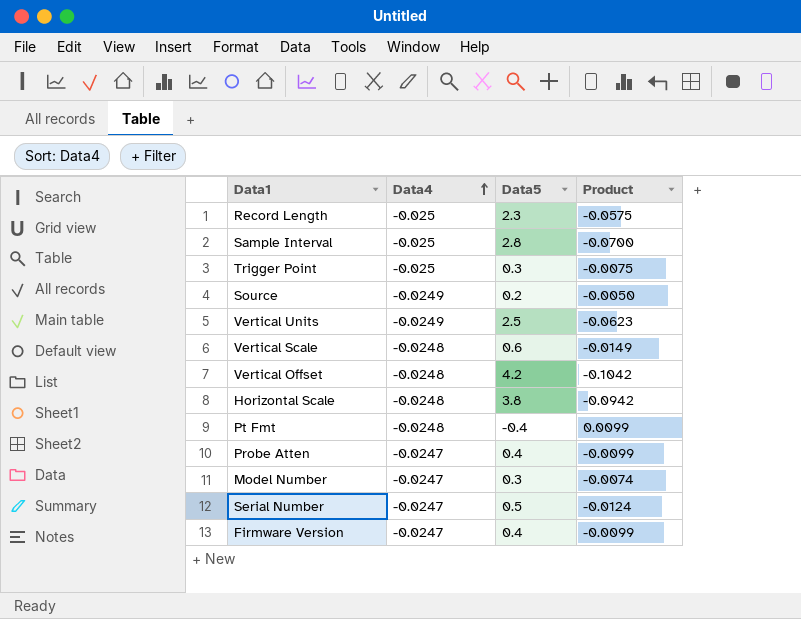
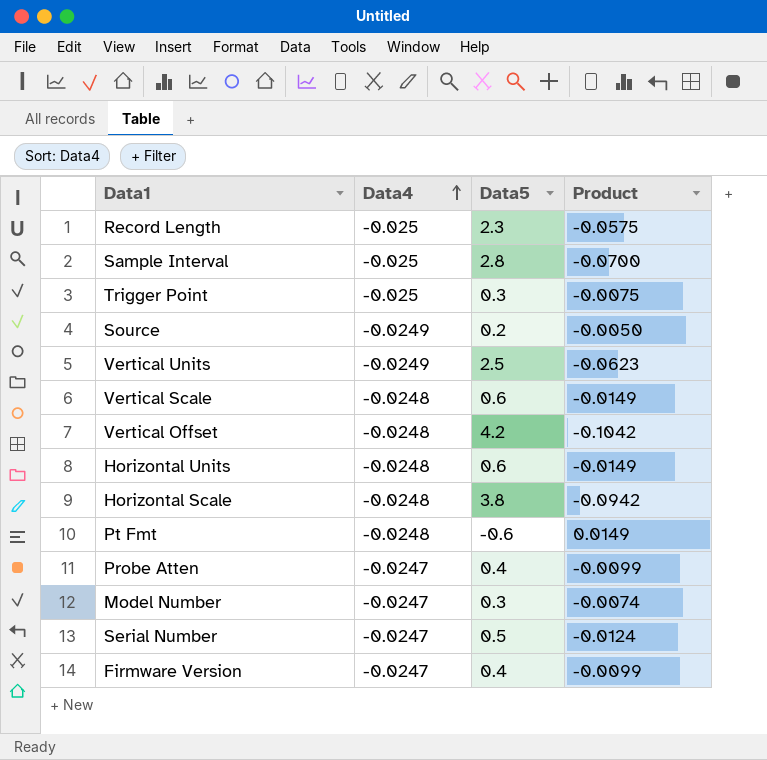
row Horizontal Units: none -> -0.0248 | 0.6 | -0.0149
Pt Fmt | Data5: -0.4 -> -0.6
Pt Fmt | Product: 0.0099 -> 0.0149

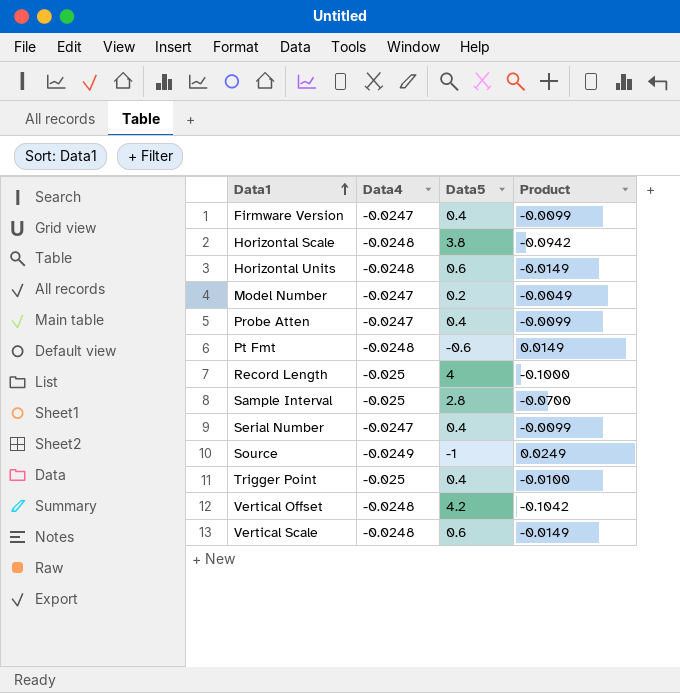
row order: Data4 ascending -> Data1 ascending
row Vertical Units: -0.0249 | 2.5 | -0.0623 -> none
Model Number | Data5: 0.3 -> 0.2
Model Number | Product: -0.0074 -> -0.0049
Record Length | Data5: 2.3 -> 4
Record Length | Product: -0.0575 -> -0.1000
Serial Number | Data5: 0.5 -> 0.4
Serial Number | Product: -0.0124 -> -0.0099
Source | Data5: 0.2 -> -1
Source | Product: -0.0050 -> 0.0249
Trigger Point | Data5: 0.3 -> 0.4
Trigger Point | Product: -0.0075 -> -0.0100

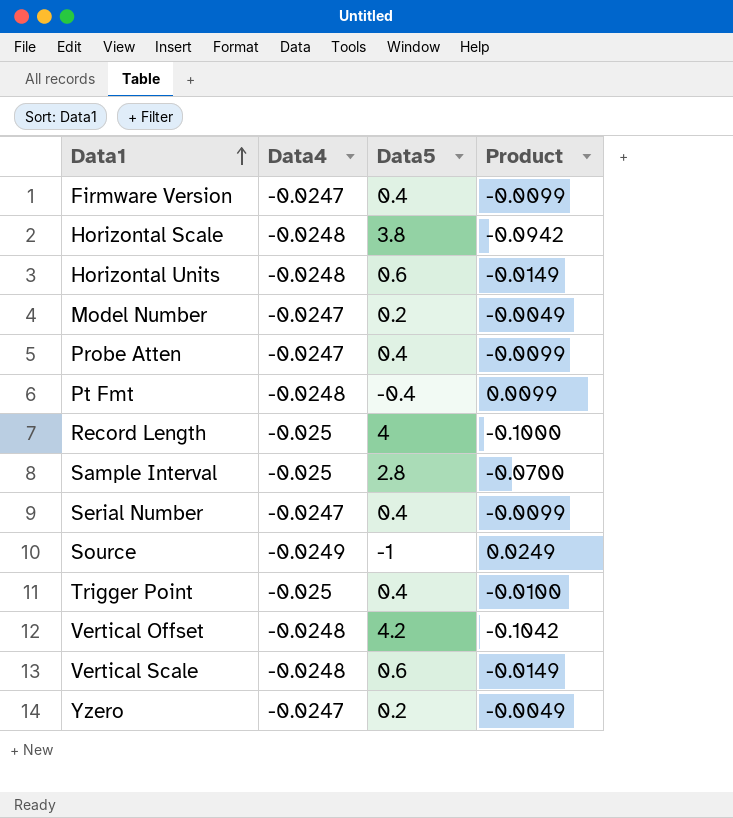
Pt Fmt | Data5: -0.6 -> -0.4
Pt Fmt | Product: 0.0149 -> 0.0099
row Yzero: none -> -0.0247 | 0.2 | -0.0049

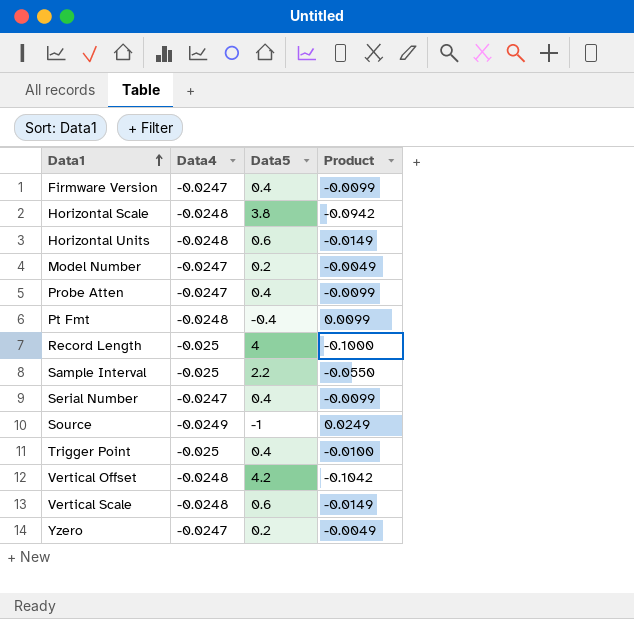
Sample Interval | Data5: 2.8 -> 2.2
Sample Interval | Product: -0.0700 -> -0.0550

